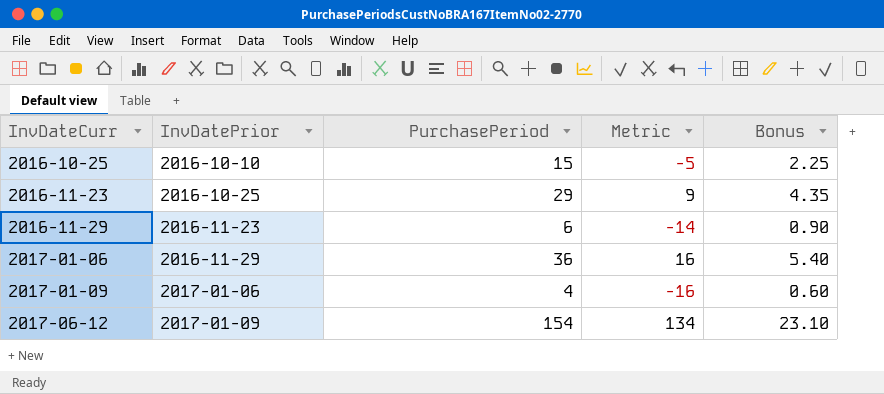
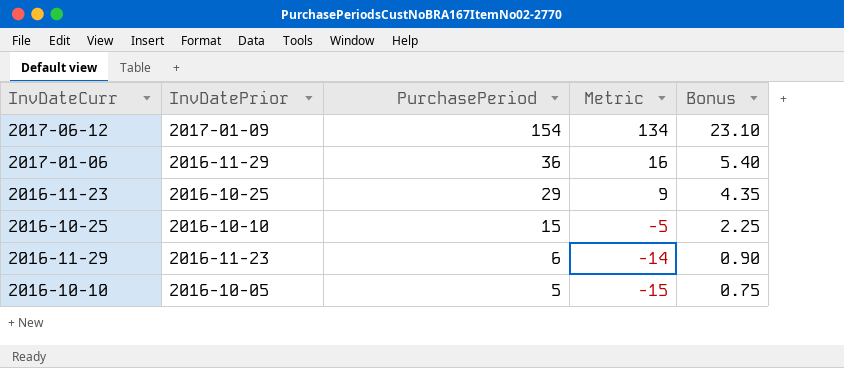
row order: InvDateCurr ascending -> PurchasePeriod descending
row 2017-01-09: 2017-01-06 | 4 | -16 | 0.60 -> none
row 2016-10-10: none -> 2016-10-05 | 5 | -15 | 0.75

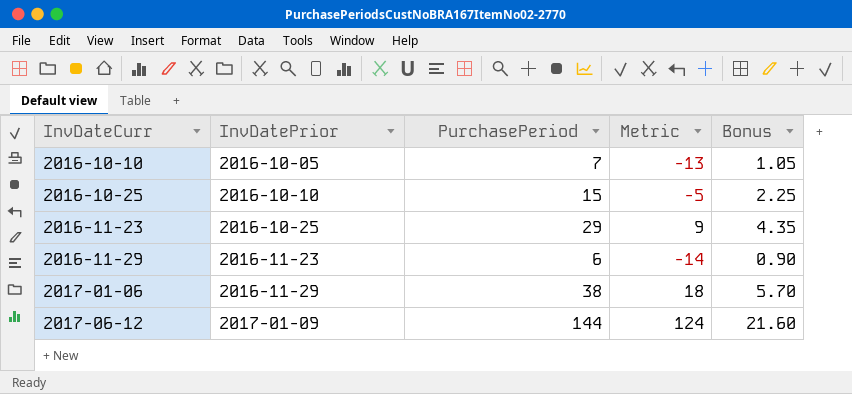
row order: PurchasePeriod descending -> InvDateCurr ascending
2016-10-10 | PurchasePeriod: 5 -> 7
2016-10-10 | Metric: -15 -> -13
2016-10-10 | Bonus: 0.75 -> 1.05
2017-01-06 | PurchasePeriod: 36 -> 38
2017-01-06 | Metric: 16 -> 18
2017-01-06 | Bonus: 5.40 -> 5.70
2017-06-12 | PurchasePeriod: 154 -> 144
2017-06-12 | Metric: 134 -> 124
2017-06-12 | Bonus: 23.10 -> 21.60

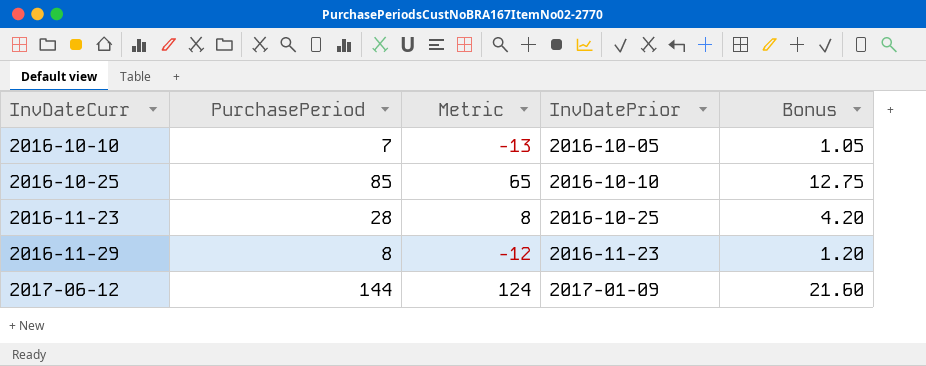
column InvDatePrior | position: 2 -> 4
row 2017-01-06: 2016-11-29 | 38 | 18 | 5.70 -> none
2016-10-25 | PurchasePeriod: 15 -> 85
2016-10-25 | Metric: -5 -> 65
2016-10-25 | Bonus: 2.25 -> 12.75
2016-11-23 | PurchasePeriod: 29 -> 28
2016-11-23 | Metric: 9 -> 8
2016-11-23 | Bonus: 4.35 -> 4.20
2016-11-29 | PurchasePeriod: 6 -> 8
2016-11-29 | Metric: -14 -> -12
2016-11-29 | Bonus: 0.90 -> 1.20

